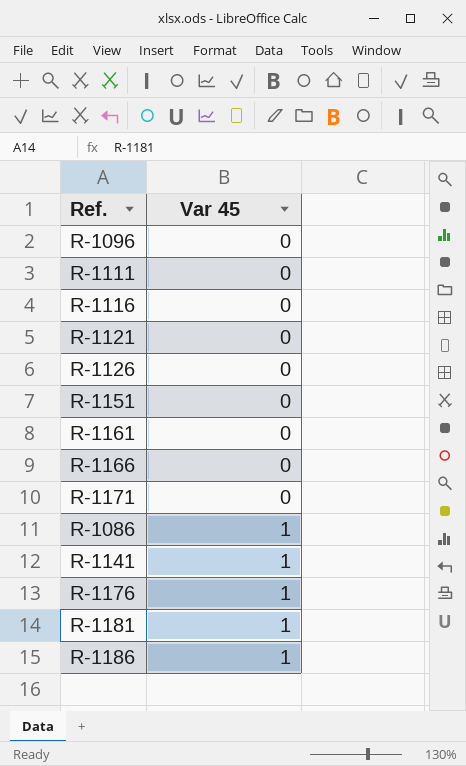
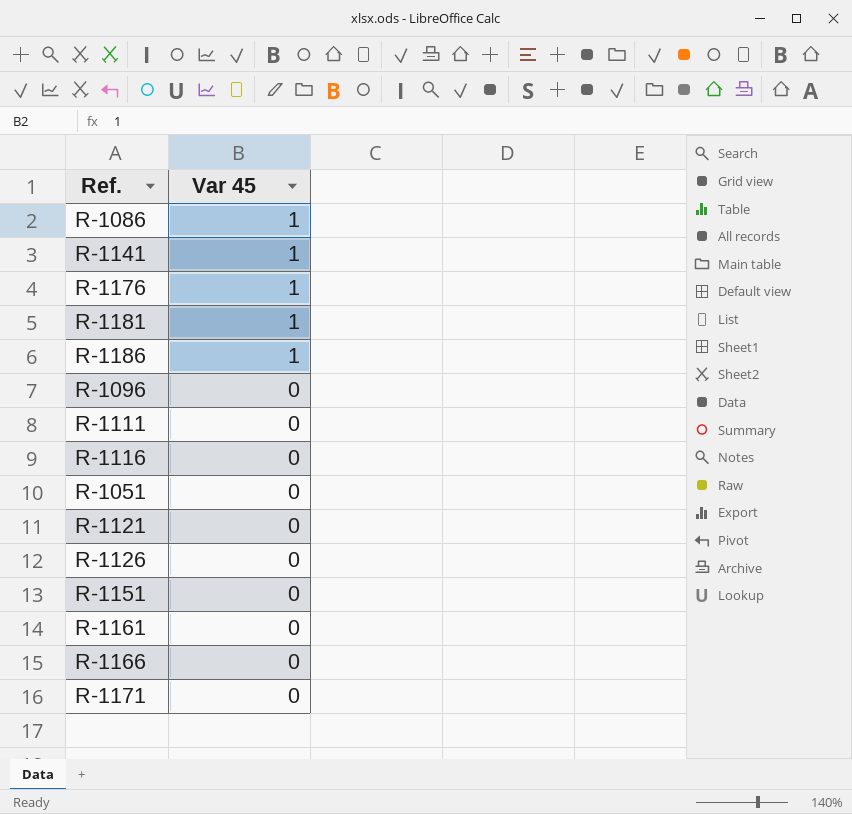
row order: Var 45 ascending -> Var 45 descending
row R-1051: none -> 0

